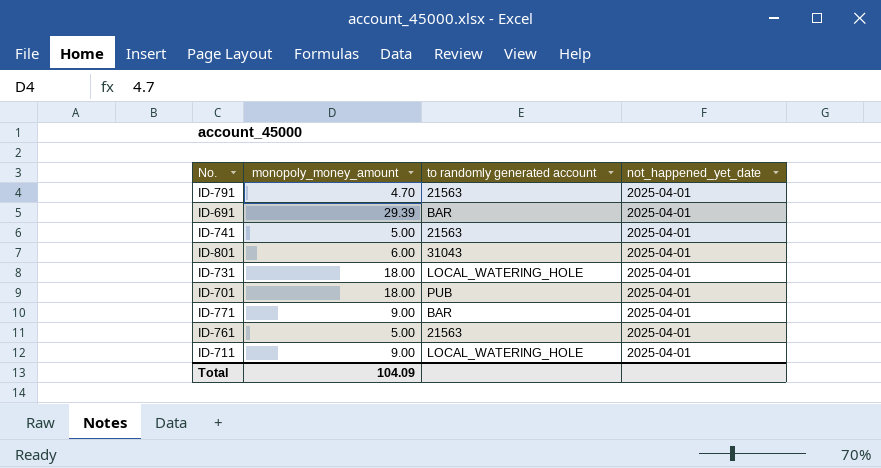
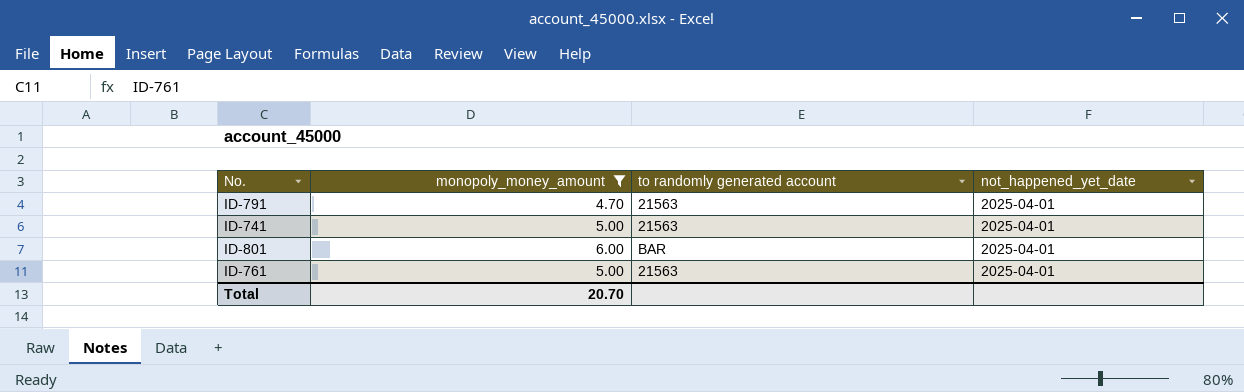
filter: none -> monopoly_money_amount <= 6.00
ID-801 | to randomly generated account: 31043 -> BAR
Total | monopoly_money_amount: 104.09 -> 20.70

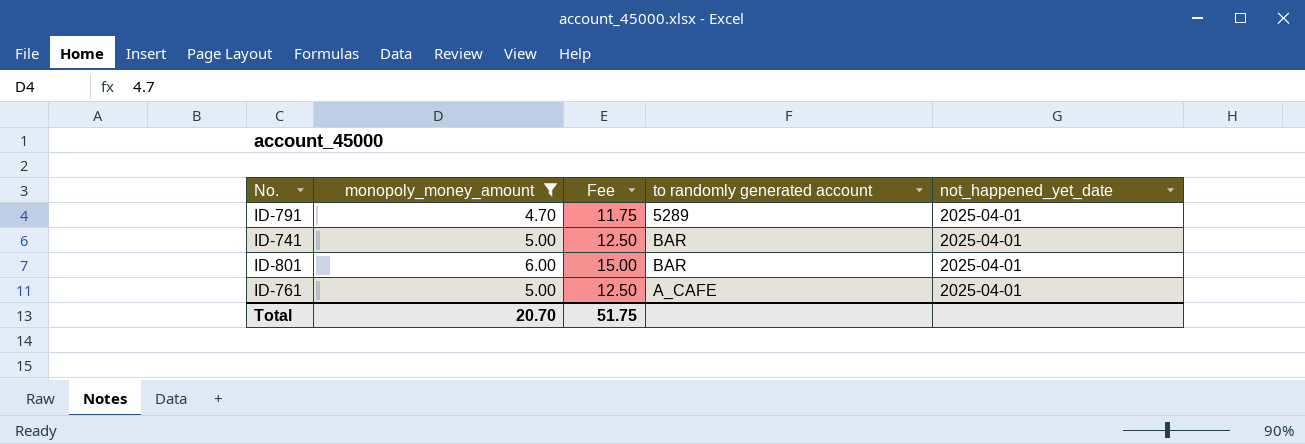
column Fee | formula: none -> [monopoly_money_amount] * 2.5
ID-791 | to randomly generated account: 21563 -> 5289
ID-741 | to randomly generated account: 21563 -> BAR
ID-761 | to randomly generated account: 21563 -> A_CAFE

